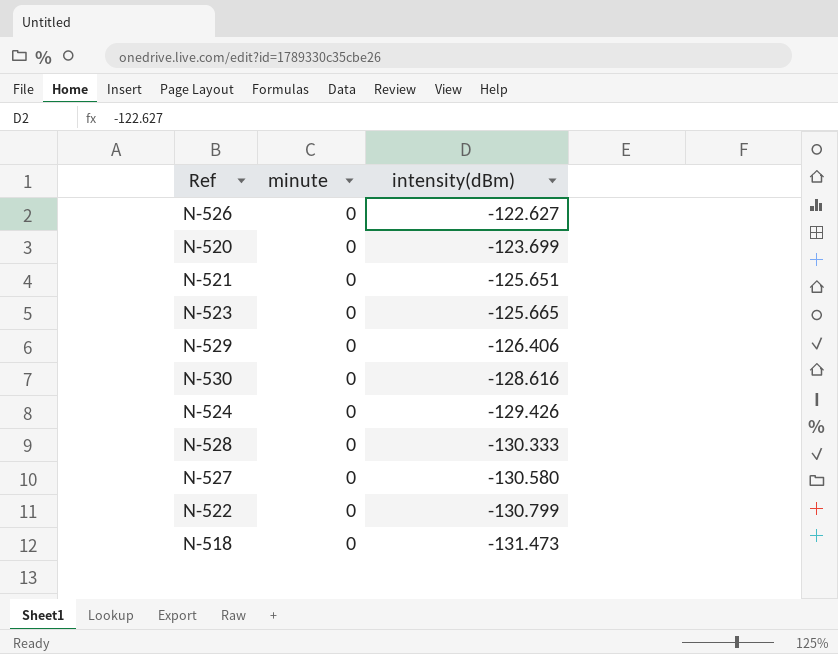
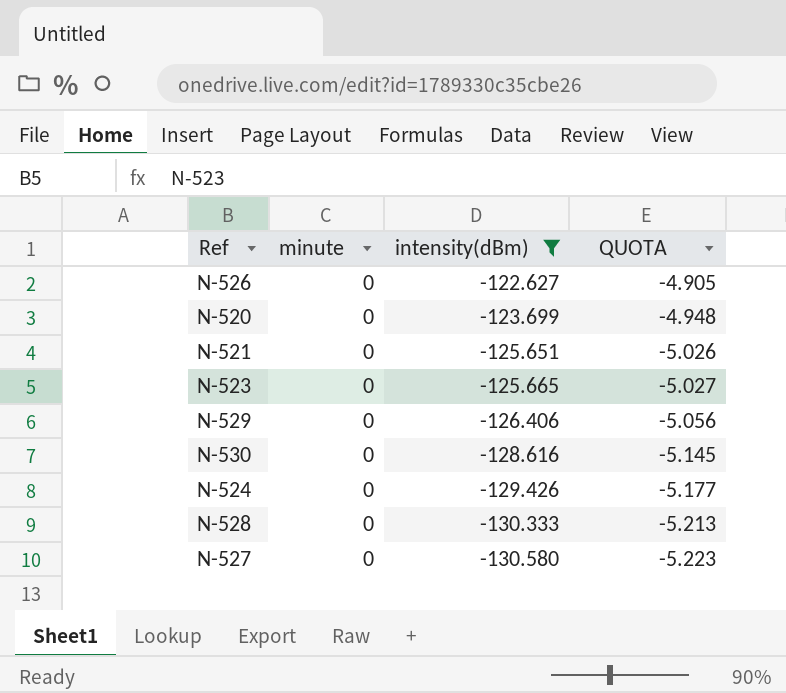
filter: none -> intensity(dBm) >= -130.580
column QUOTA | formula: none -> [intensity(dBm)] * 0.04

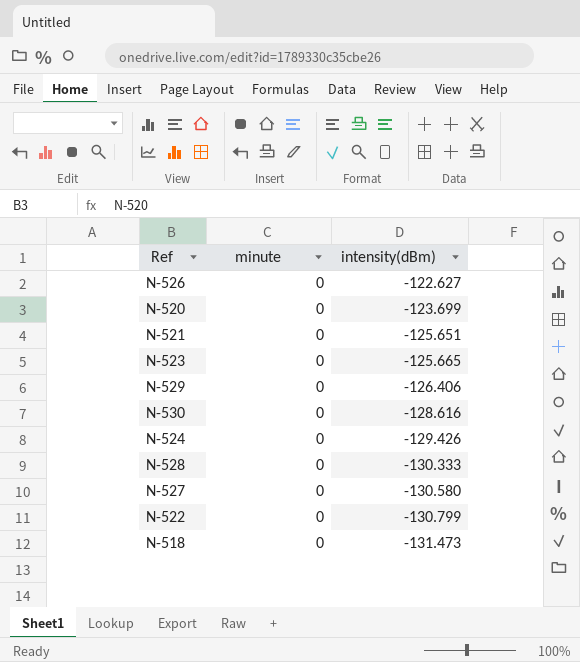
filter: intensity(dBm) >= -130.580 -> none
column QUOTA | formula: [intensity(dBm)] * 0.04 -> none

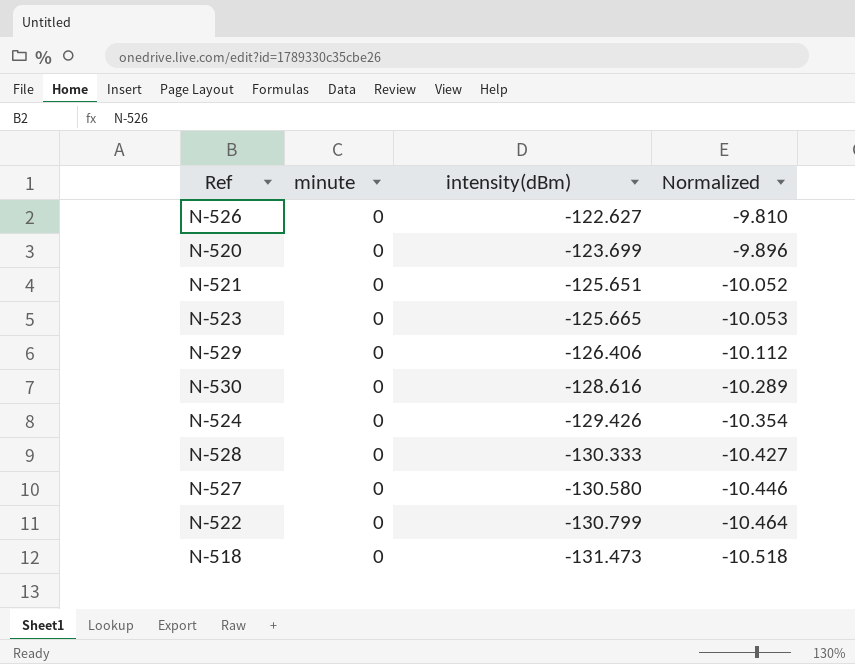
column Normalized | formula: none -> [intensity(dBm)] * 0.08

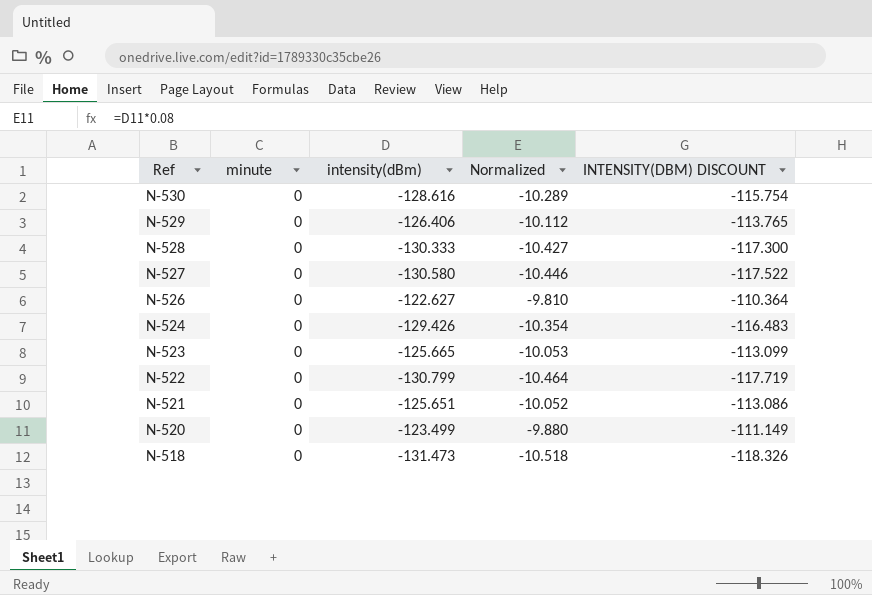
row order: intensity(dBm) descending -> Ref descending
column INTENSITY(DBM) DISCOUNT | formula: none -> [intensity(dBm)] * 0.9
N-520 | intensity(dBm): -123.699 -> -123.499
N-520 | Normalized: -9.896 -> -9.880

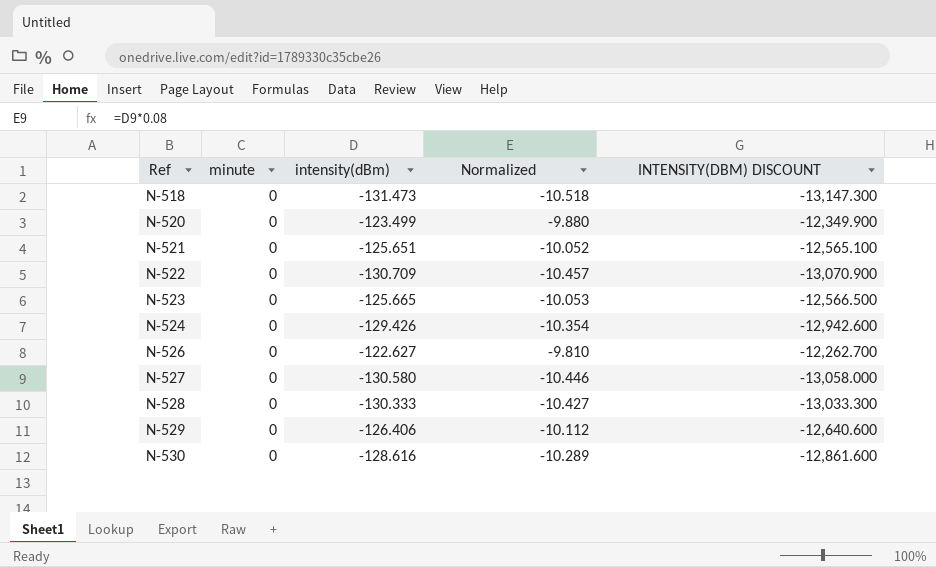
row order: Ref descending -> Ref ascending
column INTENSITY(DBM) DISCOUNT | formula: [intensity(dBm)] * 0.9 -> [intensity(dBm)] * 100
N-522 | intensity(dBm): -130.799 -> -130.709
N-522 | Normalized: -10.464 -> -10.457

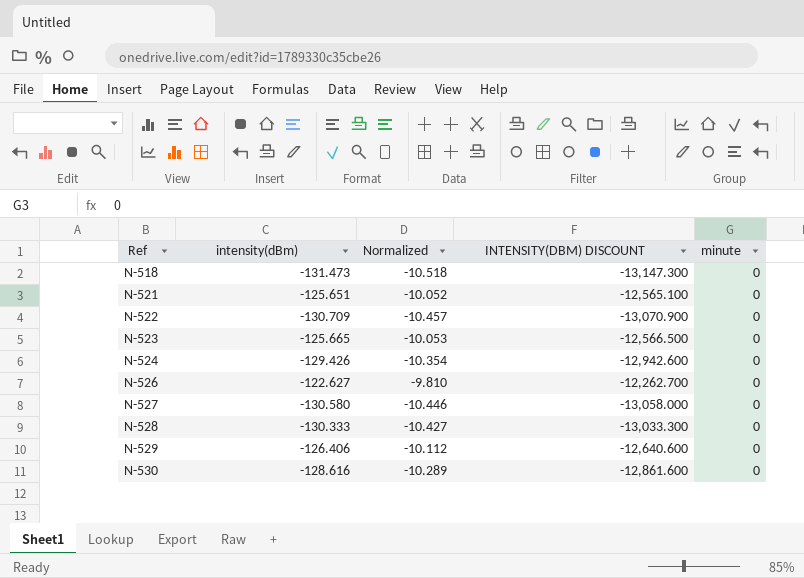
column minute | position: 2 -> 5
row N-520: 0 | -123.499 | -9.880 | -12,349.900 -> none

